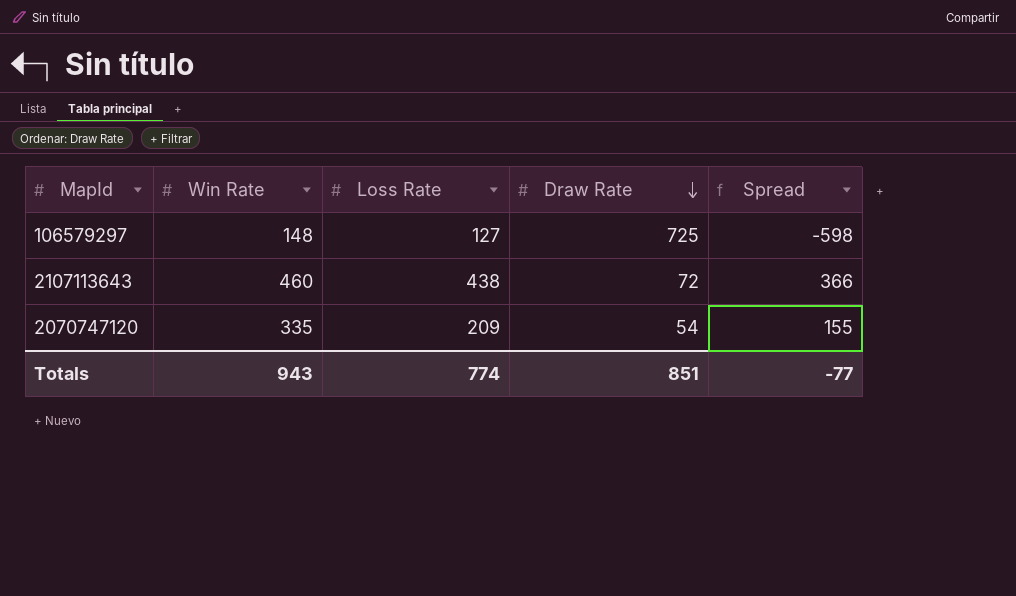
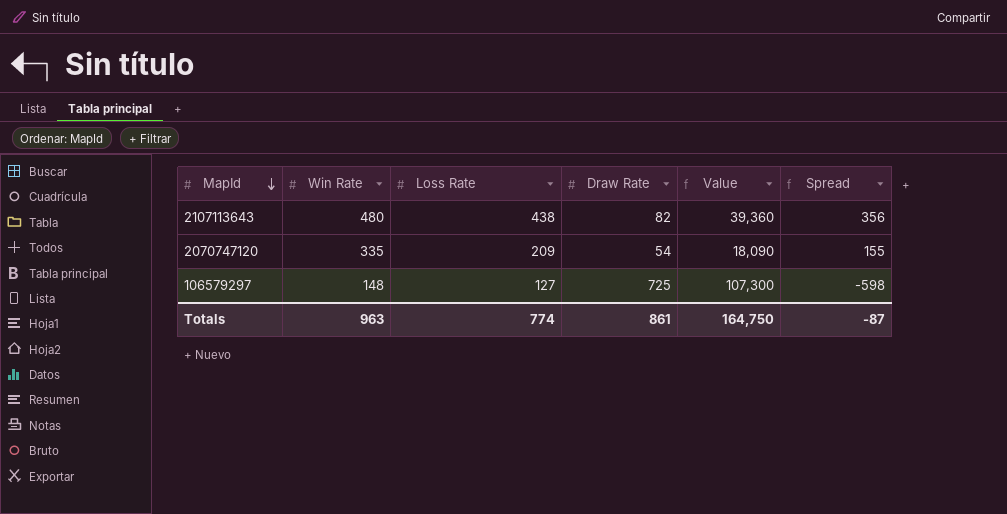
row order: Draw Rate descending -> MapId descending
column Value | formula: none -> [Win Rate] * [Draw Rate]
2107113643 | Win Rate: 460 -> 480
2107113643 | Draw Rate: 72 -> 82
2107113643 | Spread: 366 -> 356
Totals | Win Rate: 943 -> 963
Totals | Draw Rate: 851 -> 861
Totals | Spread: -77 -> -87

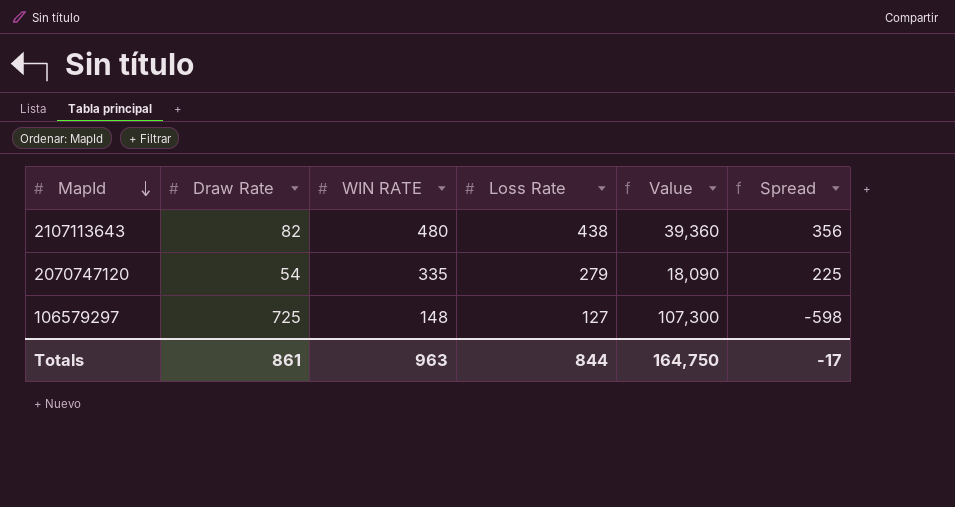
column Draw Rate | position: 4 -> 2
column name: Win Rate -> WIN RATE
2070747120 | Loss Rate: 209 -> 279
2070747120 | Spread: 155 -> 225
Totals | Loss Rate: 774 -> 844
Totals | Spread: -87 -> -17

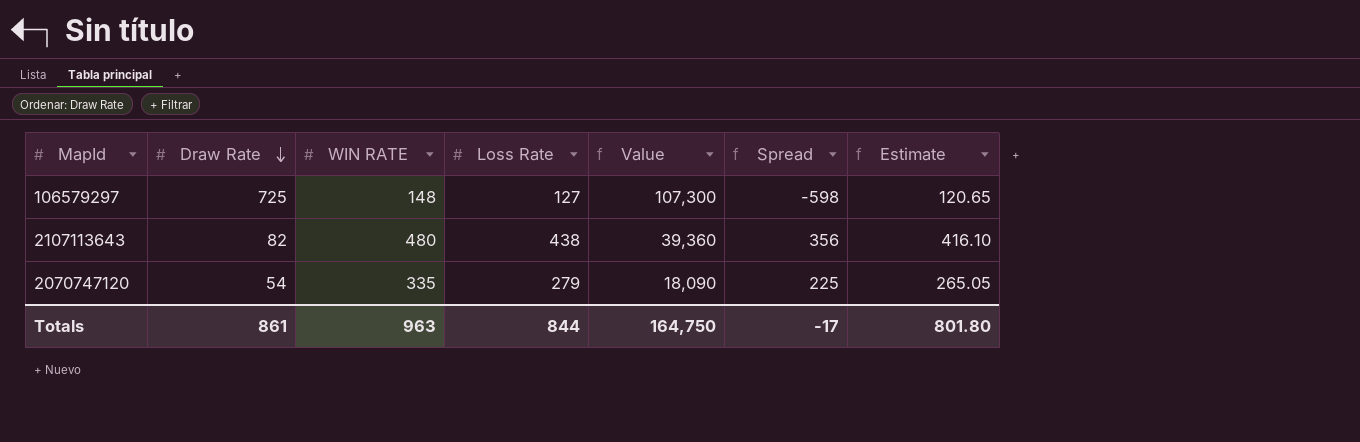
row order: MapId descending -> Draw Rate descending
column Estimate | formula: none -> [Loss Rate] * 0.95

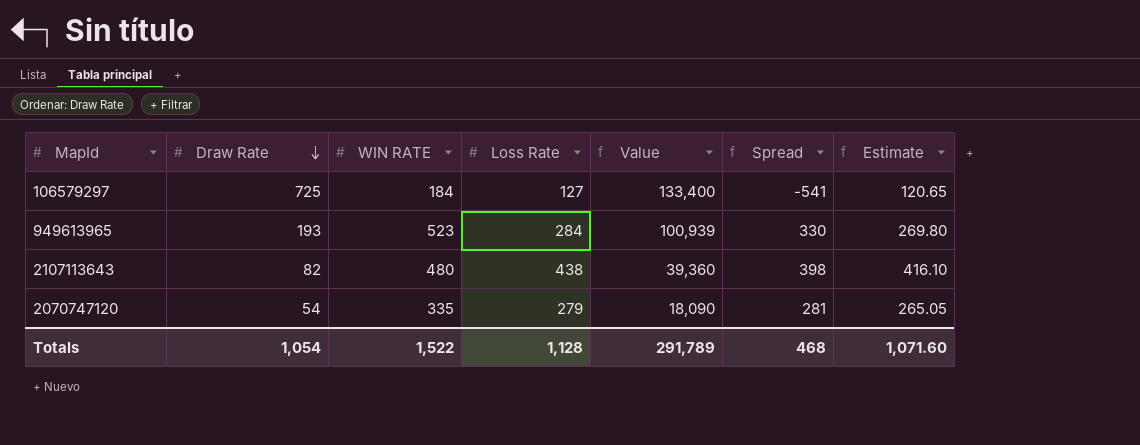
column Spread | formula: [Loss Rate] - [Draw Rate] -> [WIN RATE] - [Draw Rate]
106579297 | WIN RATE: 148 -> 184
106579297 | Value: 107,300 -> 133,400
row 949613965: none -> 193 | 523 | 284 | 100,939 | 330 | 269.80
Totals | Draw Rate: 861 -> 1,054
Totals | WIN RATE: 963 -> 1,522
Totals | Loss Rate: 844 -> 1,128
Totals | Value: 164,750 -> 291,789
Totals | Spread: -17 -> 468
Totals | Estimate: 801.80 -> 1,071.60

